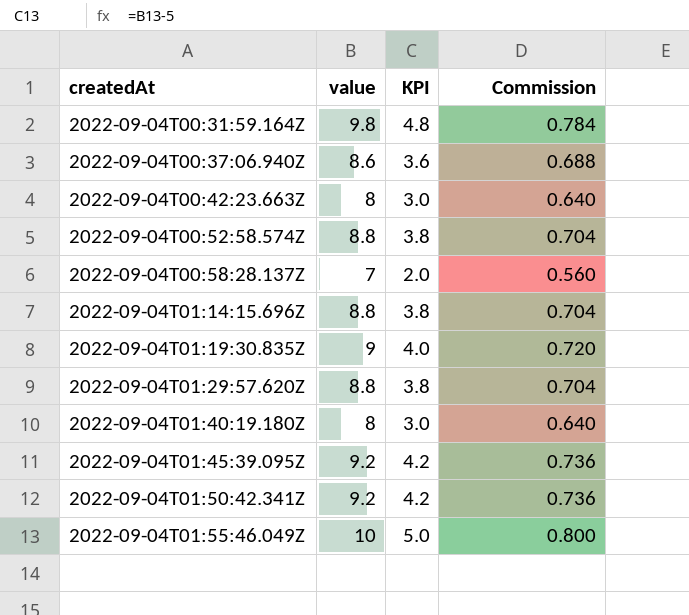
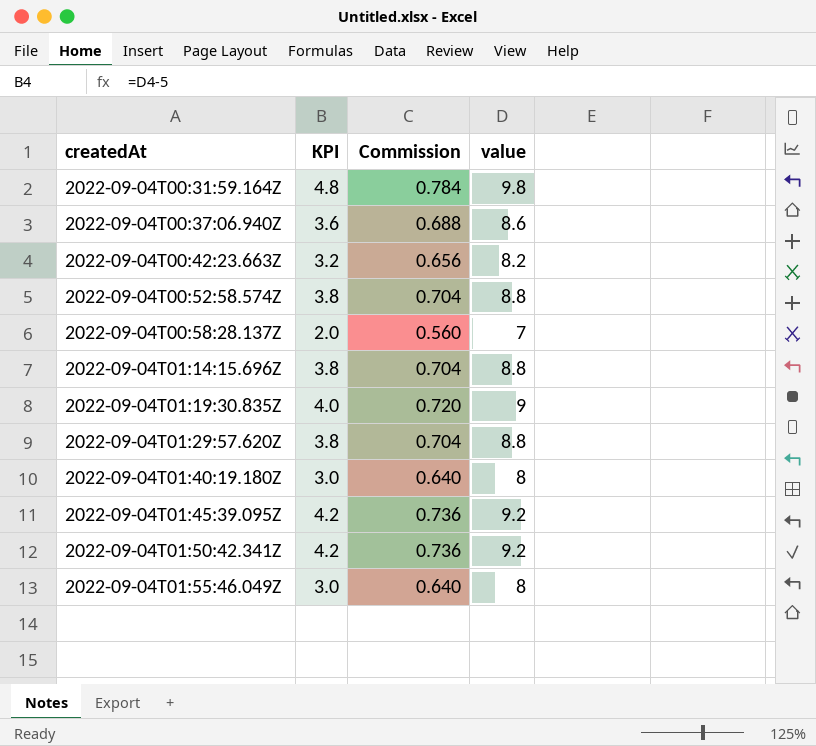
column value | position: 2 -> 4
2022-09-04T00:42:23.663Z | KPI: 3.0 -> 3.2
2022-09-04T00:42:23.663Z | Commission: 0.640 -> 0.656
2022-09-04T00:42:23.663Z | value: 8 -> 8.2
2022-09-04T01:55:46.049Z | KPI: 5.0 -> 3.0
2022-09-04T01:55:46.049Z | Commission: 0.800 -> 0.640
2022-09-04T01:55:46.049Z | value: 10 -> 8

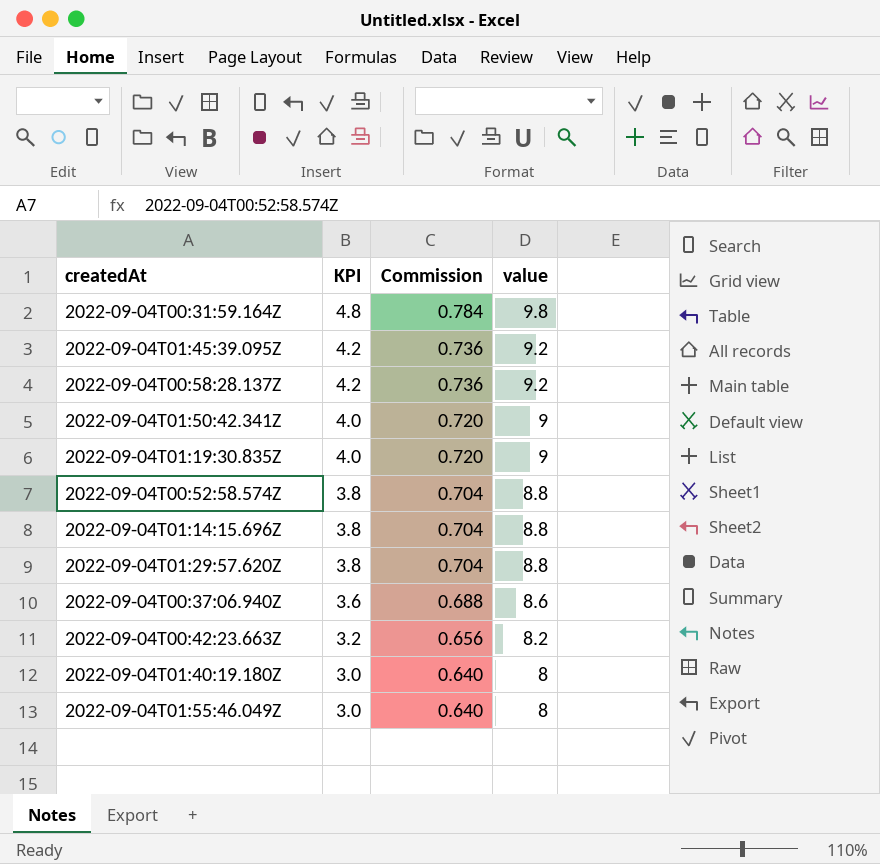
row order: createdAt ascending -> KPI descending
2022-09-04T00:58:28.137Z | KPI: 2.0 -> 4.2
2022-09-04T00:58:28.137Z | Commission: 0.560 -> 0.736
2022-09-04T00:58:28.137Z | value: 7 -> 9.2
2022-09-04T01:50:42.341Z | KPI: 4.2 -> 4.0
2022-09-04T01:50:42.341Z | Commission: 0.736 -> 0.720
2022-09-04T01:50:42.341Z | value: 9.2 -> 9

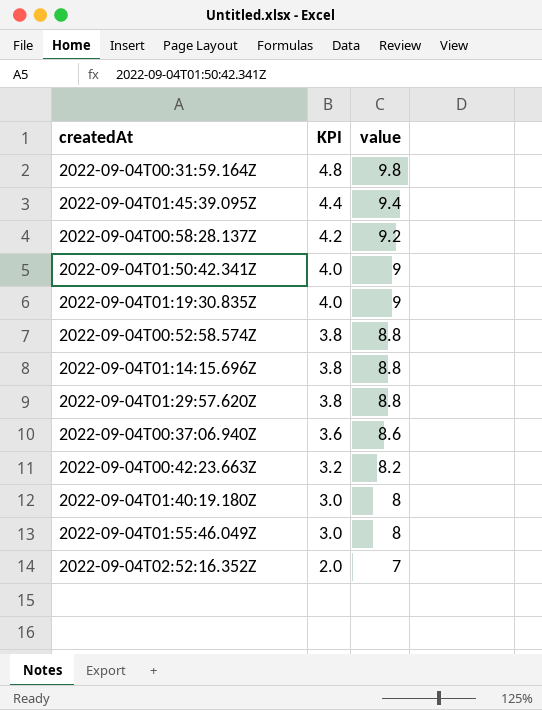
column Commission | formula: [value] * 0.08 -> none
2022-09-04T01:45:39.095Z | KPI: 4.2 -> 4.4
2022-09-04T01:45:39.095Z | value: 9.2 -> 9.4
row 2022-09-04T02:52:16.352Z: none -> 2.0 | 7

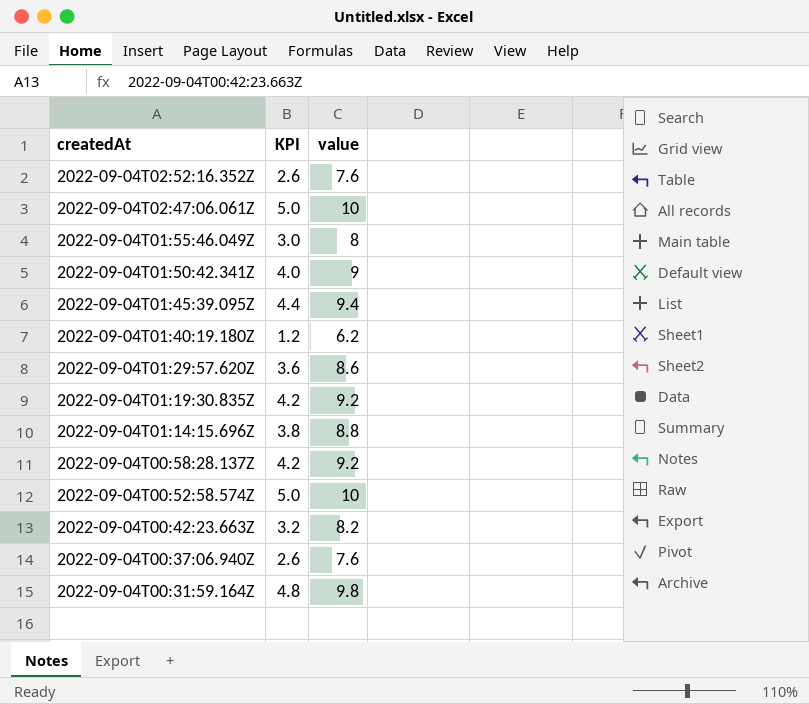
row order: KPI descending -> createdAt descending
2022-09-04T02:52:16.352Z | KPI: 2.0 -> 2.6
2022-09-04T02:52:16.352Z | value: 7 -> 7.6
row 2022-09-04T02:47:06.061Z: none -> 5.0 | 10
2022-09-04T01:40:19.180Z | KPI: 3.0 -> 1.2
2022-09-04T01:40:19.180Z | value: 8 -> 6.2
2022-09-04T01:29:57.620Z | KPI: 3.8 -> 3.6
2022-09-04T01:29:57.620Z | value: 8.8 -> 8.6
2022-09-04T01:19:30.835Z | KPI: 4.0 -> 4.2
2022-09-04T01:19:30.835Z | value: 9 -> 9.2
2022-09-04T00:52:58.574Z | KPI: 3.8 -> 5.0
2022-09-04T00:52:58.574Z | value: 8.8 -> 10
2022-09-04T00:37:06.940Z | KPI: 3.6 -> 2.6
2022-09-04T00:37:06.940Z | value: 8.6 -> 7.6

